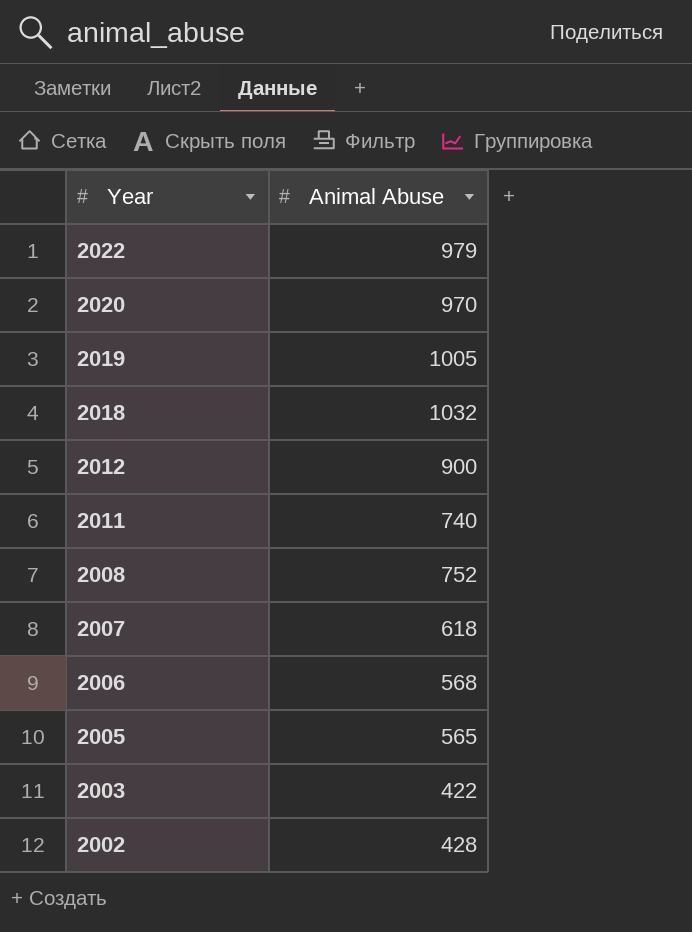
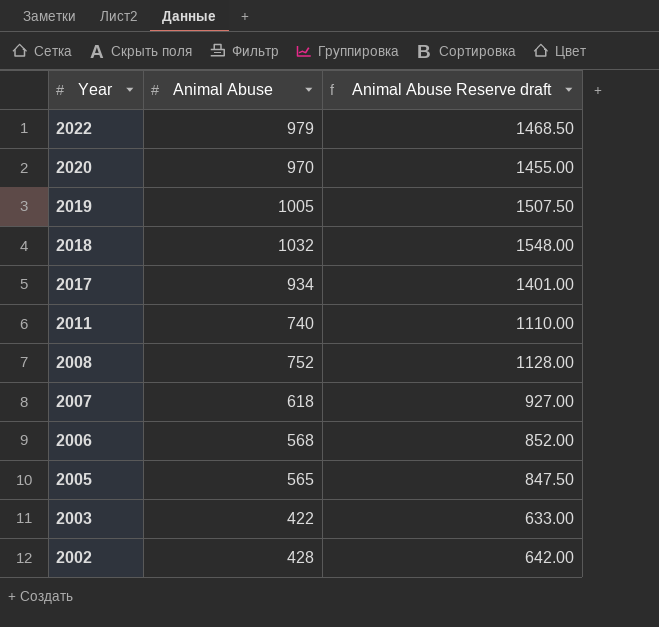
column Animal Abuse Reserve draft | formula: none -> [Animal Abuse] * 1.5
row 2012: 900 -> none
row 2017: none -> 934 | 1401.00

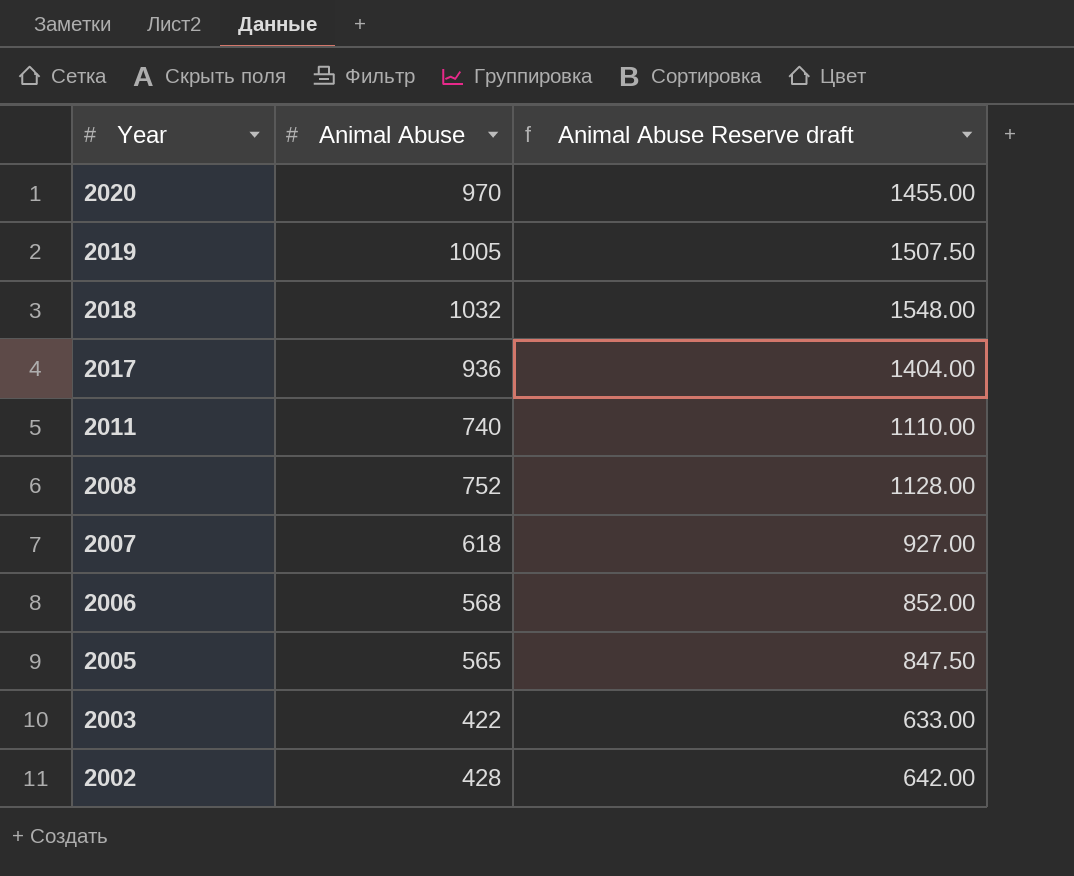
row 2022: 979 | 1468.50 -> none
2017 | Animal Abuse: 934 -> 936
2017 | Animal Abuse Reserve draft: 1401.00 -> 1404.00

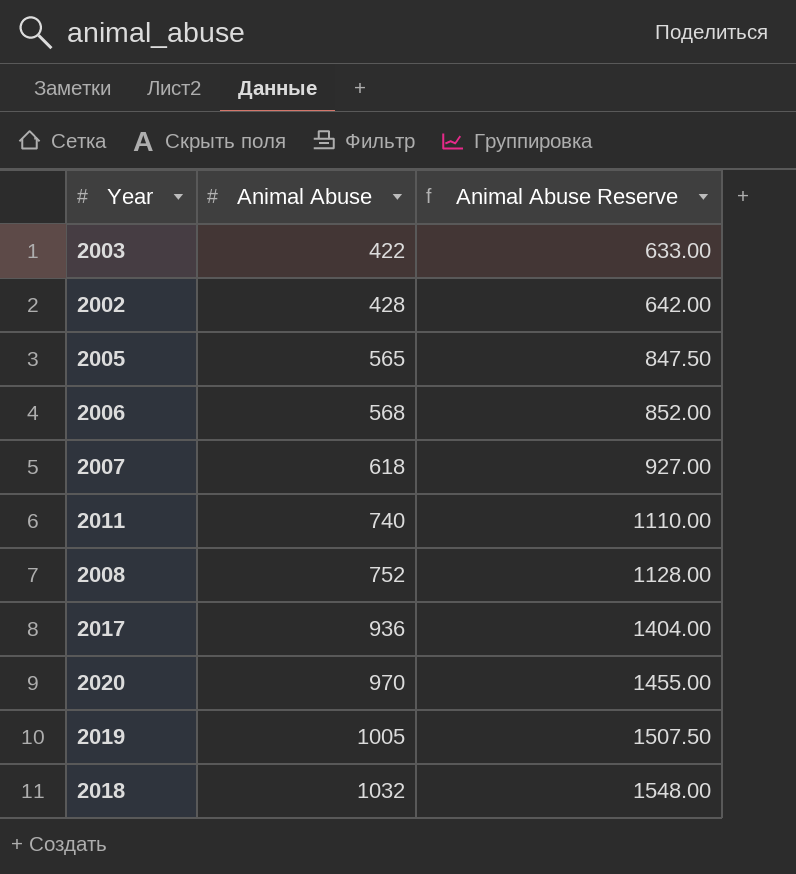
row order: Year descending -> Animal Abuse ascending
column name: Animal Abuse Reserve draft -> Animal Abuse Reserve

